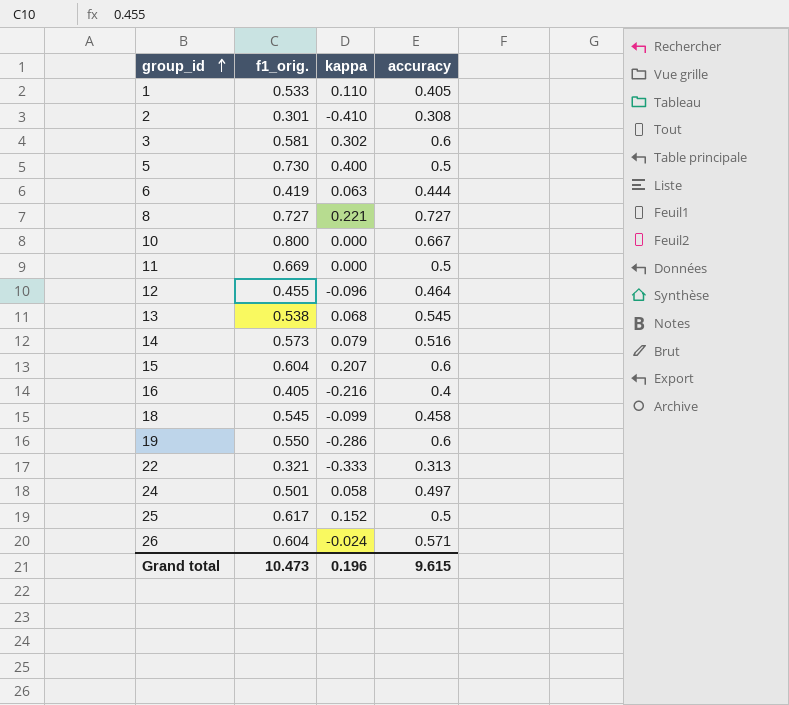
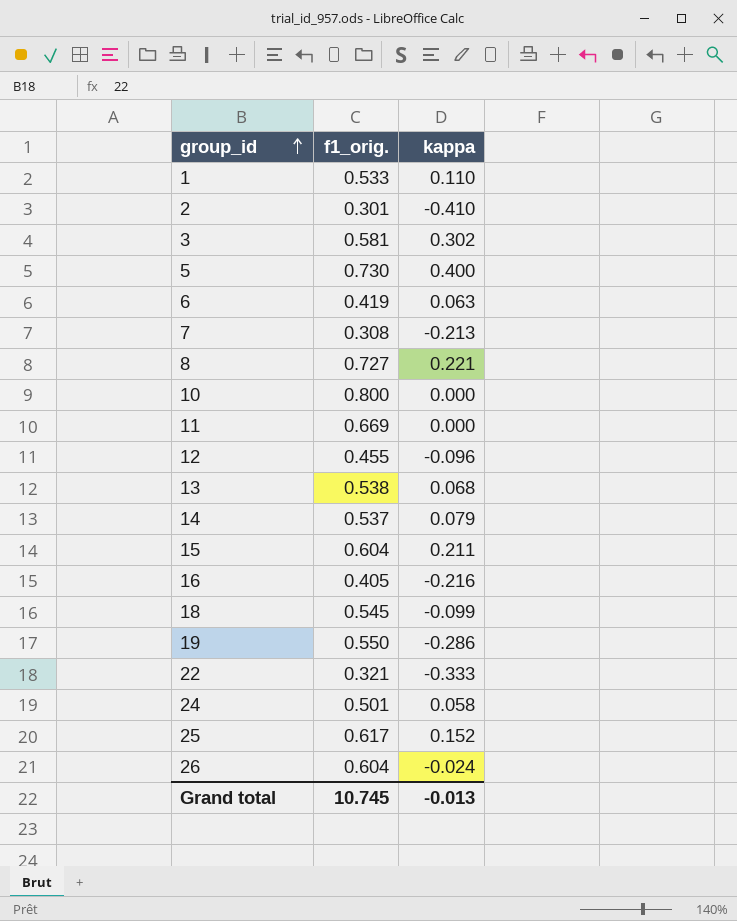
column accuracy | position: 4 -> none
row 7: none -> 0.308 | -0.213
14 | f1_orig.: 0.573 -> 0.537
15 | kappa: 0.207 -> 0.211
Grand total | f1_orig.: 10.473 -> 10.745
Grand total | kappa: 0.196 -> -0.013

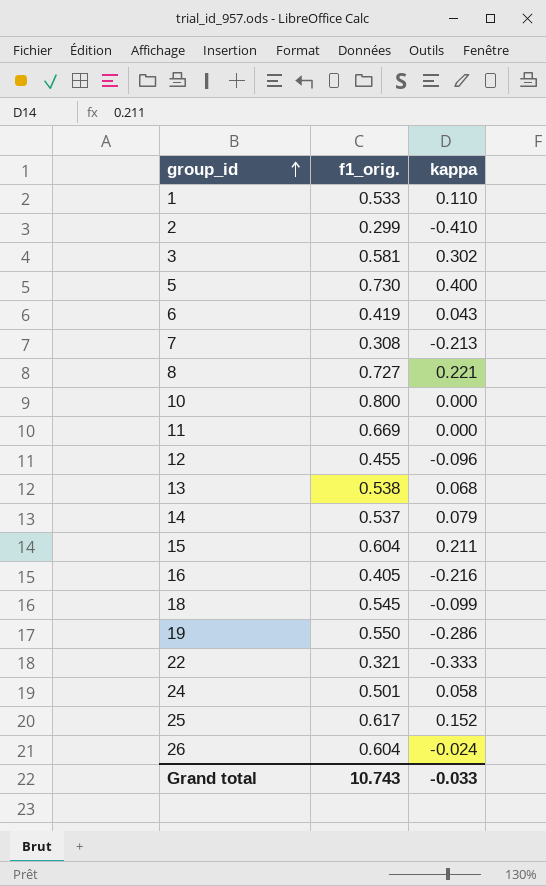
2 | f1_orig.: 0.301 -> 0.299
6 | kappa: 0.063 -> 0.043
Grand total | f1_orig.: 10.745 -> 10.743
Grand total | kappa: -0.013 -> -0.033

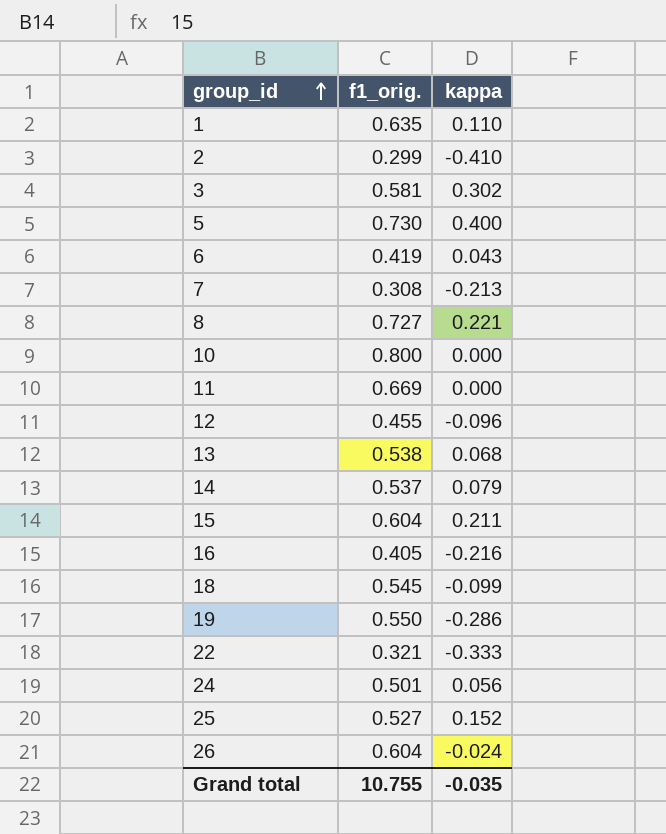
1 | f1_orig.: 0.533 -> 0.635
24 | kappa: 0.058 -> 0.056
25 | f1_orig.: 0.617 -> 0.527
Grand total | f1_orig.: 10.743 -> 10.755
Grand total | kappa: -0.033 -> -0.035

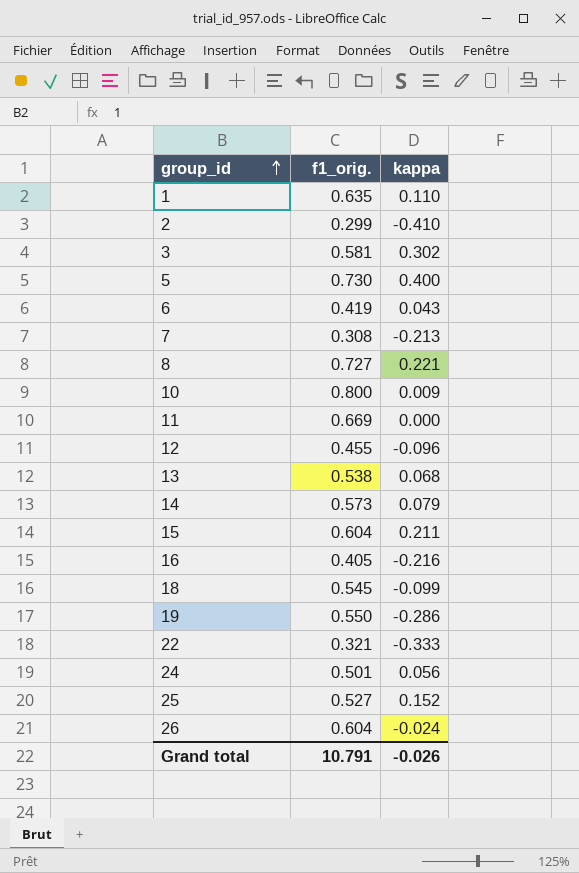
10 | kappa: 0.000 -> 0.009
14 | f1_orig.: 0.537 -> 0.573
Grand total | f1_orig.: 10.755 -> 10.791
Grand total | kappa: -0.035 -> -0.026

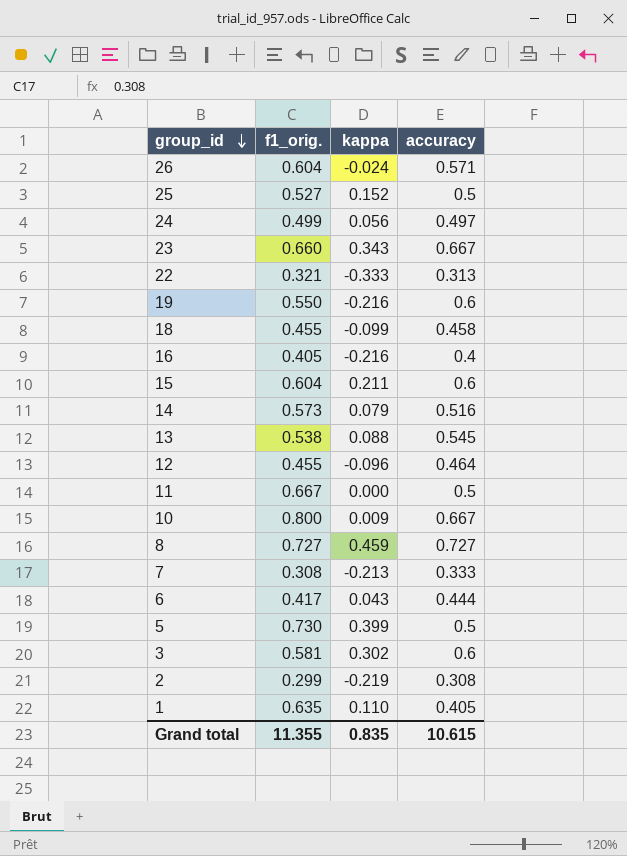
row order: group_id ascending -> group_id descending
column accuracy | position: none -> 4
24 | f1_orig.: 0.501 -> 0.499
row 23: none -> 0.660 | 0.343 | 0.667
19 | kappa: -0.286 -> -0.216
18 | f1_orig.: 0.545 -> 0.455
13 | kappa: 0.068 -> 0.088
11 | f1_orig.: 0.669 -> 0.667
8 | kappa: 0.221 -> 0.459
6 | f1_orig.: 0.419 -> 0.417
5 | kappa: 0.400 -> 0.399
2 | kappa: -0.410 -> -0.219
Grand total | f1_orig.: 10.791 -> 11.355
Grand total | kappa: -0.026 -> 0.835

